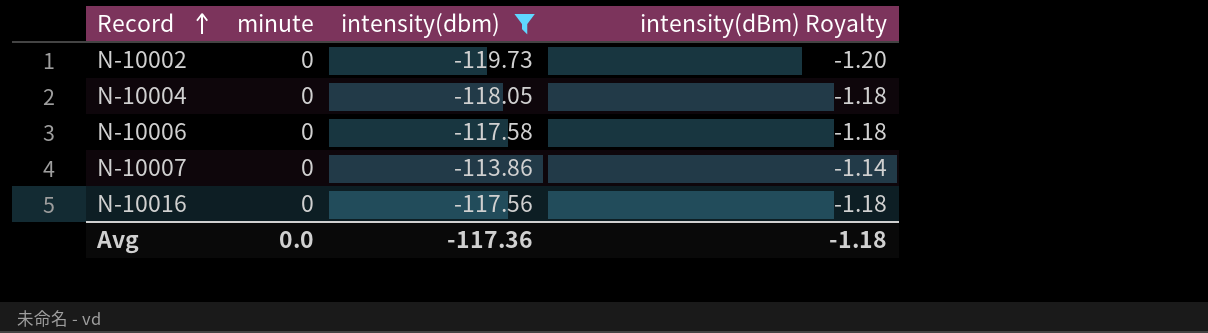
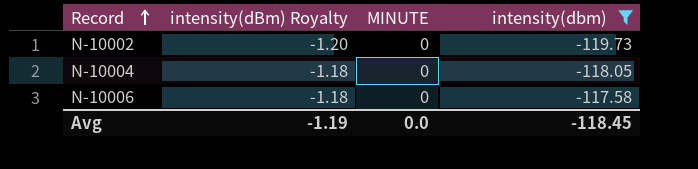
column intensity(dBm) Royalty | position: 4 -> 2
column name: minute -> MINUTE
row N-10007: 0 | -113.86 | -1.14 -> none
row N-10016: 0 | -117.56 | -1.18 -> none
Avg | intensity(dBm) Royalty: -1.18 -> -1.19
Avg | intensity(dbm): -117.36 -> -118.45

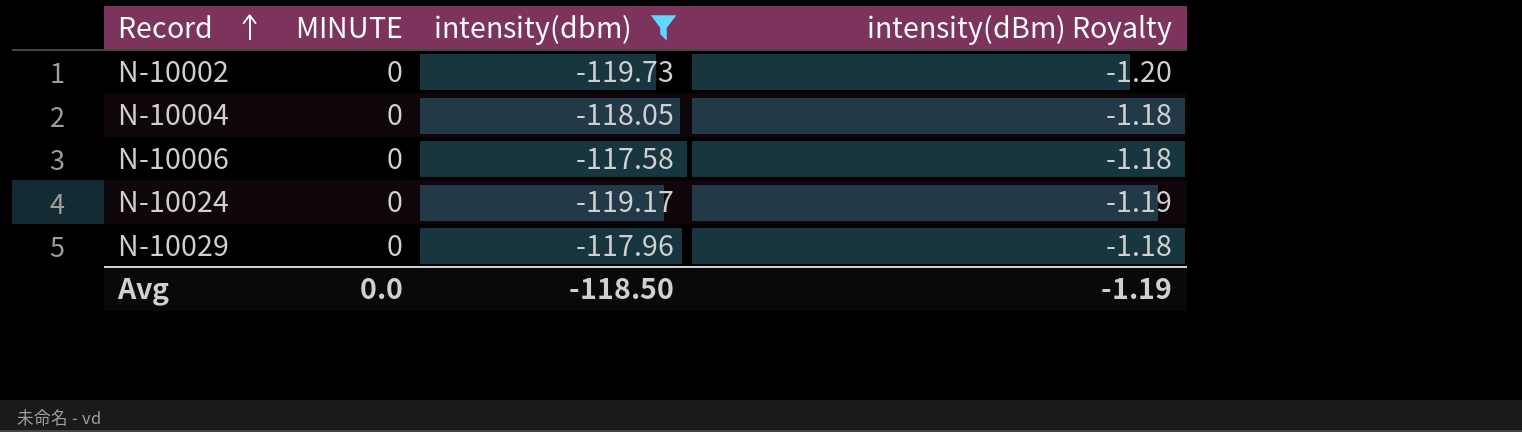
column intensity(dBm) Royalty | position: 2 -> 4
row N-10024: none -> 0 | -119.17 | -1.19
row N-10029: none -> 0 | -117.96 | -1.18
Avg | intensity(dbm): -118.45 -> -118.50

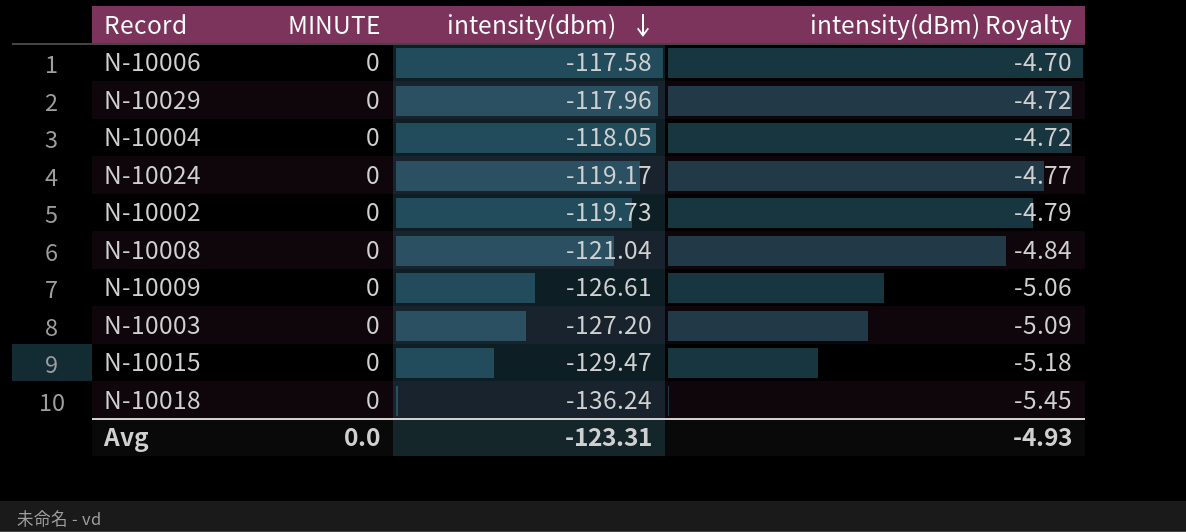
filter: intensity(dbm) >= -119.73 -> none
row order: Record ascending -> intensity(dbm) descending
column intensity(dBm) Royalty | formula: [intensity(dbm)] * 0.01 -> [intensity(dbm)] * 0.04
Avg | intensity(dbm): -118.50 -> -123.31
Avg | intensity(dBm) Royalty: -1.19 -> -4.93

